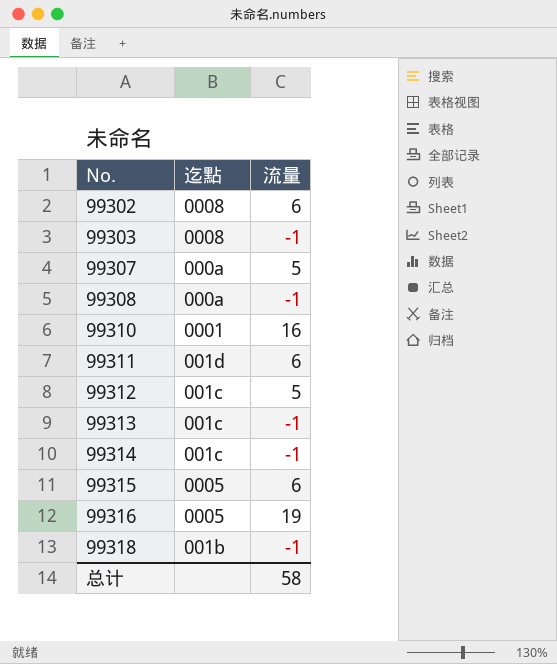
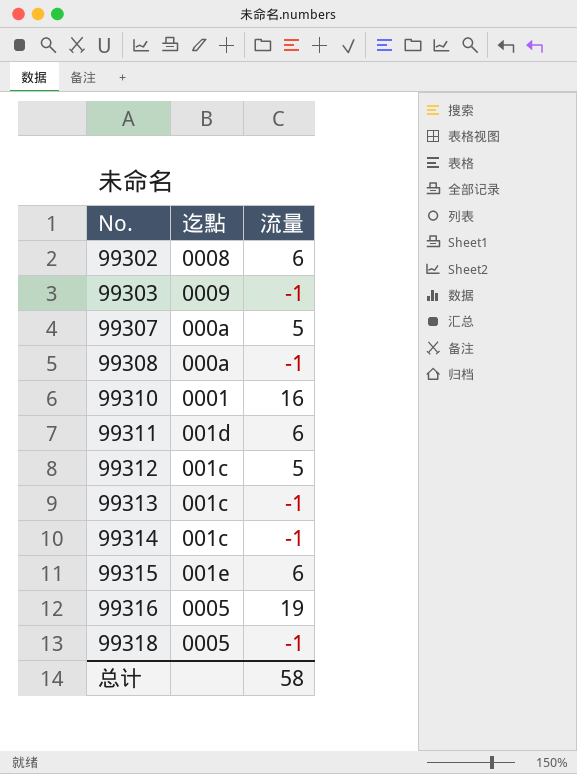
99303 | 迄點: 0008 -> 0009
99315 | 迄點: 0005 -> 001e
99318 | 迄點: 001b -> 0005

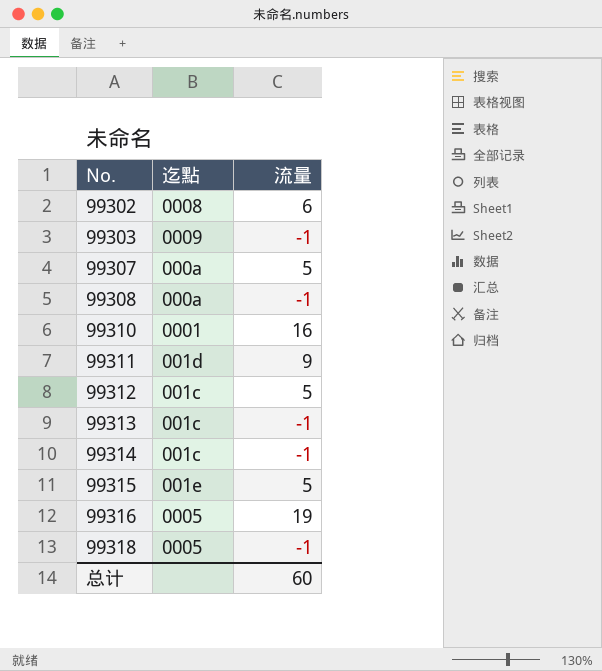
99311 | 流量: 6 -> 9
99315 | 流量: 6 -> 5
总计 | 流量: 58 -> 60

